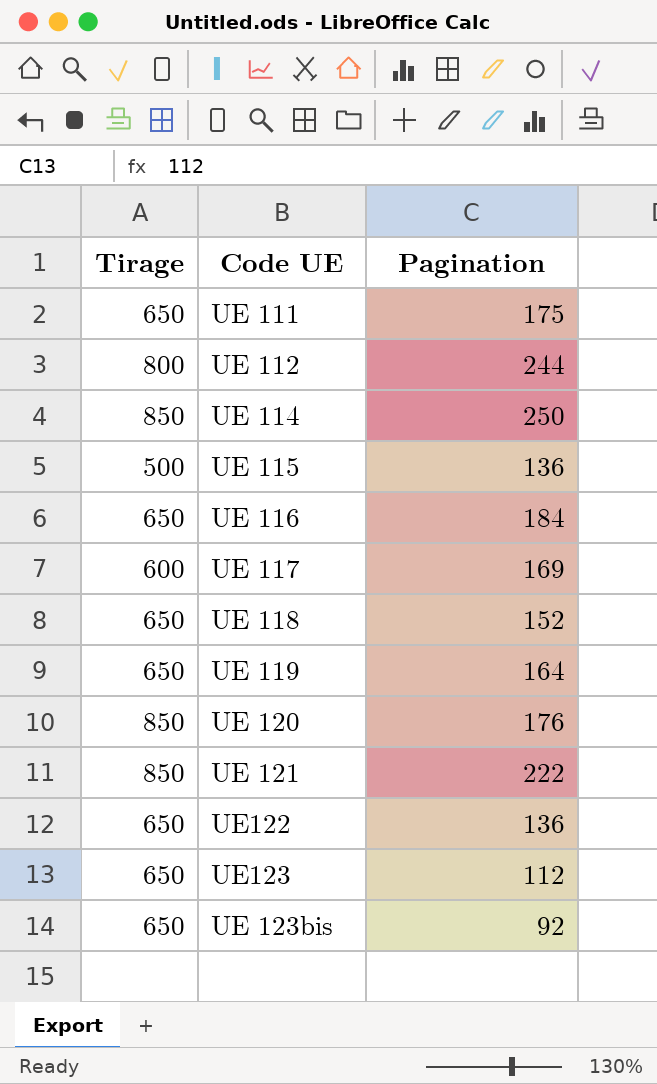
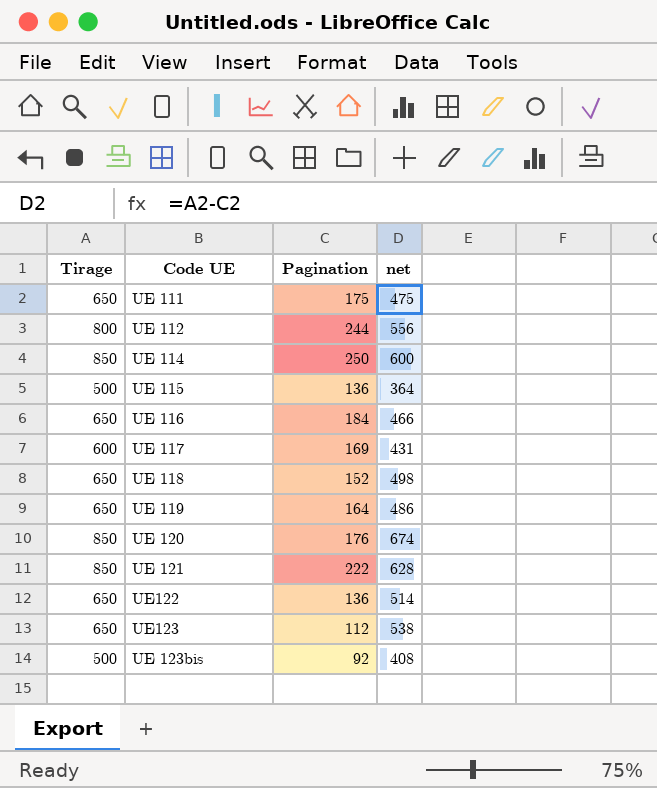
column net | formula: none -> [Tirage] - [Pagination]
UE 123bis | Tirage: 650 -> 500

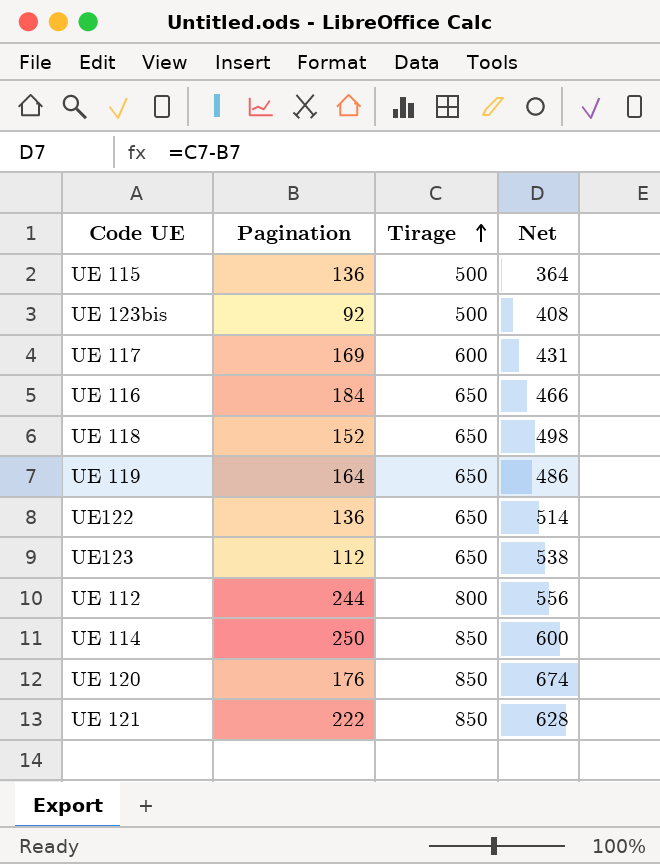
row order: none -> Tirage ascending
column Tirage | position: 1 -> 3
column name: net -> Net
row UE 111: 650 | 175 | 475 -> none

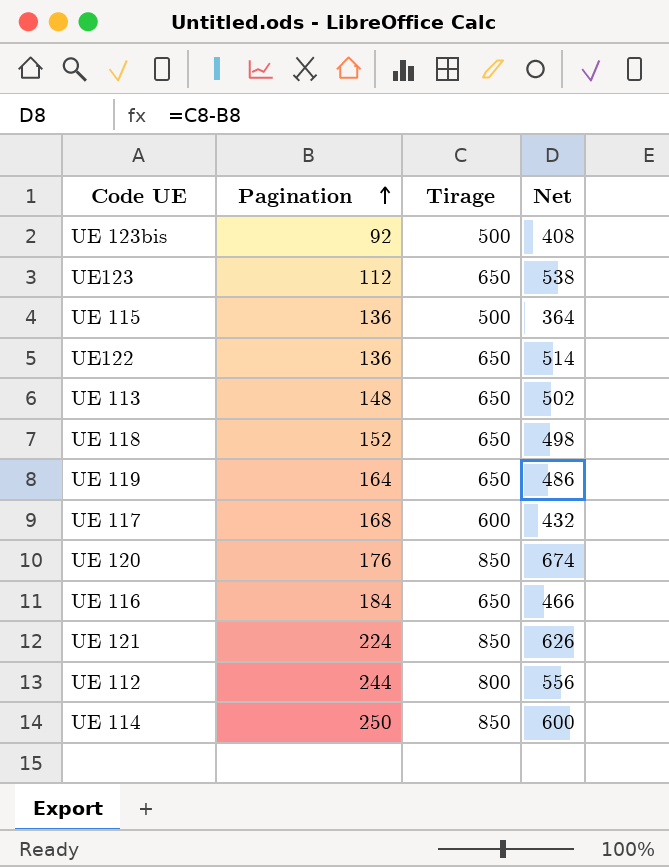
row order: Tirage ascending -> Pagination ascending
row UE 113: none -> 148 | 650 | 502
UE 117 | Pagination: 169 -> 168
UE 117 | Net: 431 -> 432
UE 121 | Pagination: 222 -> 224
UE 121 | Net: 628 -> 626

